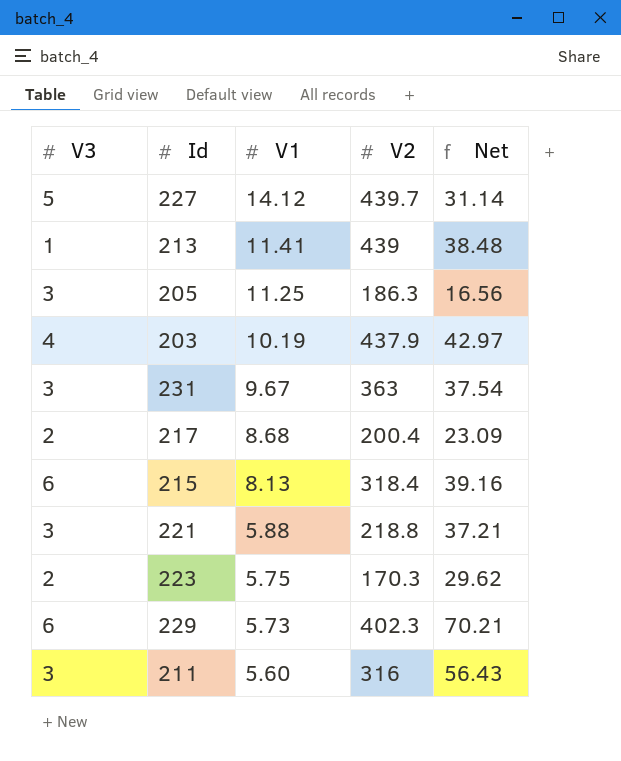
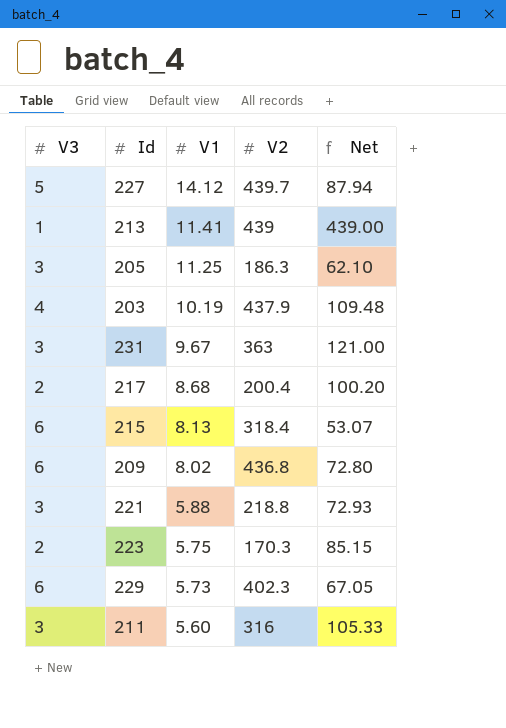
column Net | formula: [V2] / [V1] -> [V2] / [V3]
row 209: none -> 6 | 8.02 | 436.8 | 72.80

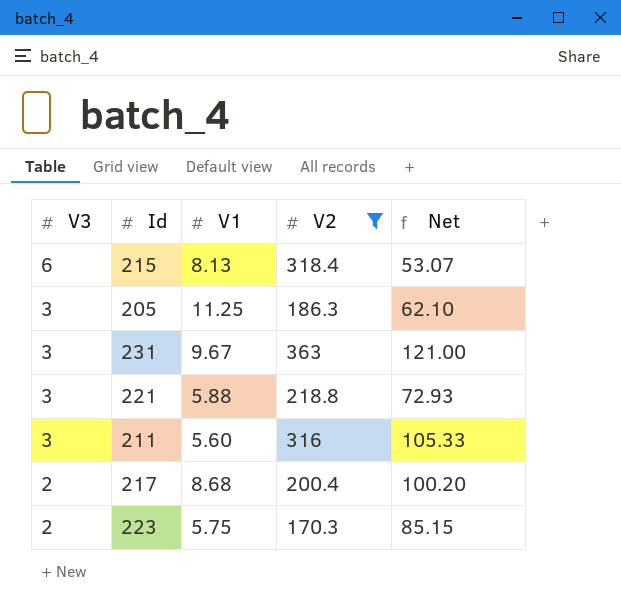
filter: none -> V2 <= 363
row order: V1 descending -> V3 descending

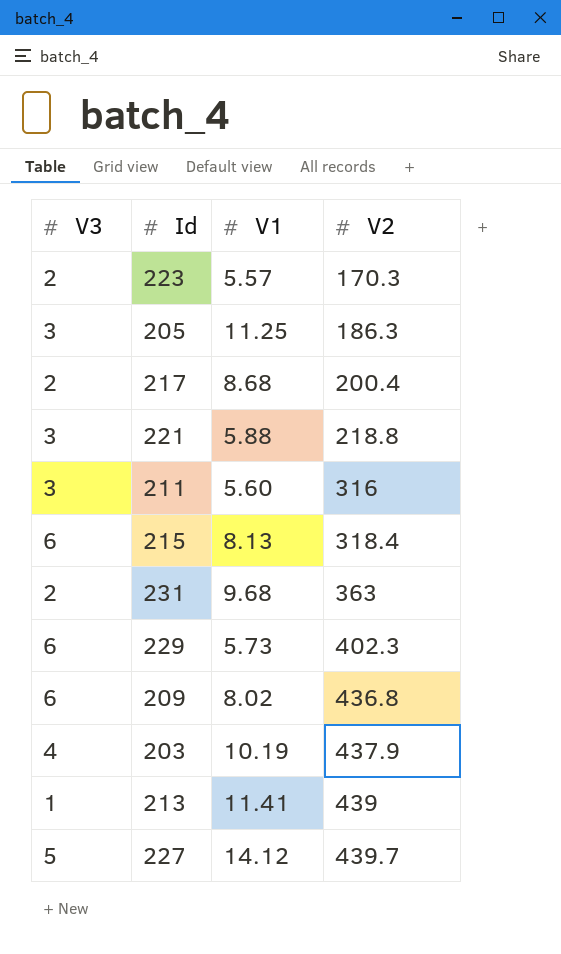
filter: V2 <= 363 -> none
row order: V3 descending -> V2 ascending
column Net | formula: [V2] / [V3] -> none
223 | V1: 5.75 -> 5.57
231 | V3: 3 -> 2
231 | V1: 9.67 -> 9.68

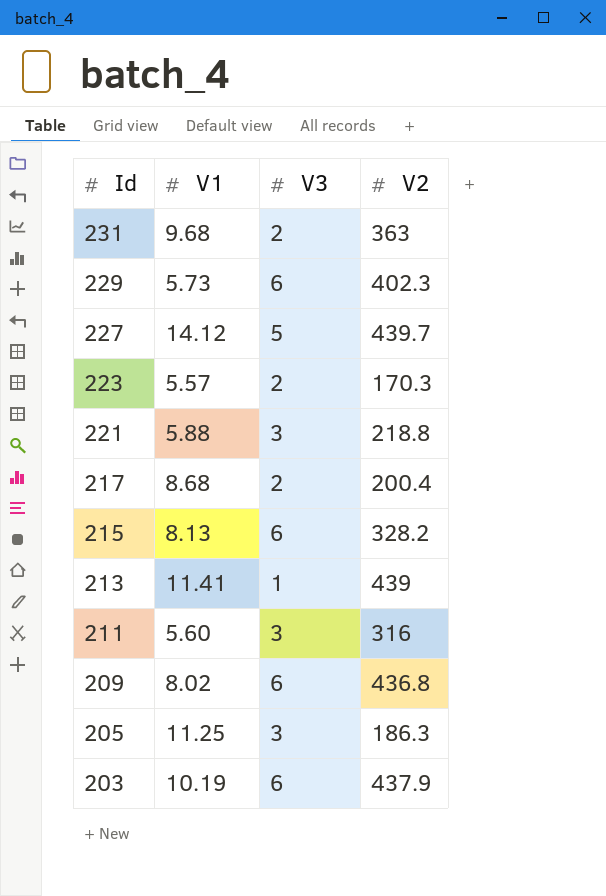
row order: V2 ascending -> Id descending
column V3 | position: 1 -> 3
215 | V2: 318.4 -> 328.2
203 | V3: 4 -> 6

